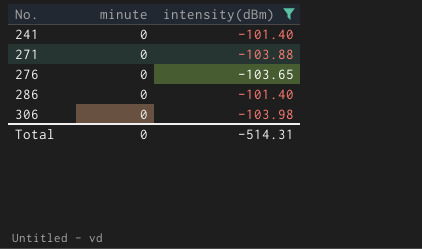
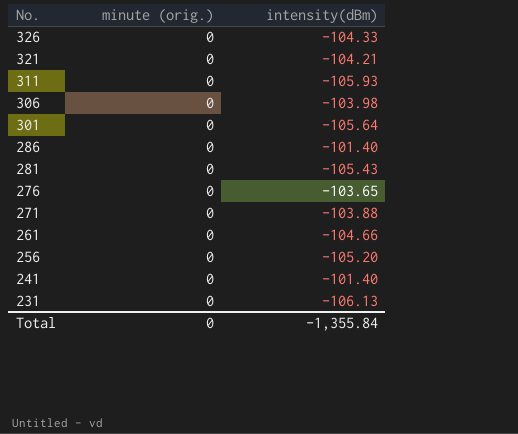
filter: intensity(dBm) >= -103.98 -> none
row order: No. ascending -> No. descending
column name: minute -> minute (orig.)
Total | intensity(dBm): -514.31 -> -1,355.84

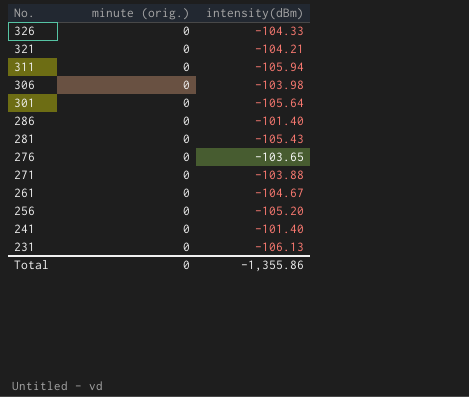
311 | intensity(dBm): -105.93 -> -105.94
261 | intensity(dBm): -104.66 -> -104.67
Total | intensity(dBm): -1,355.84 -> -1,355.86

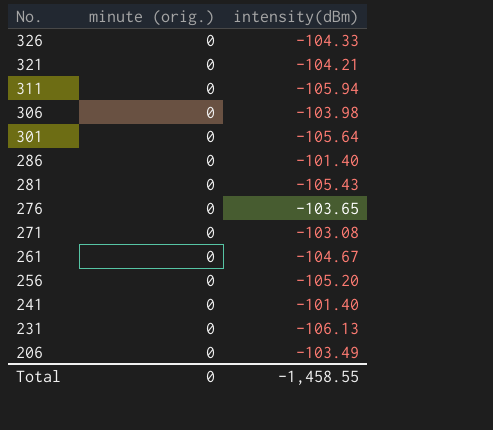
271 | intensity(dBm): -103.88 -> -103.08
row 206: none -> 0 | -103.49
Total | intensity(dBm): -1,355.86 -> -1,458.55

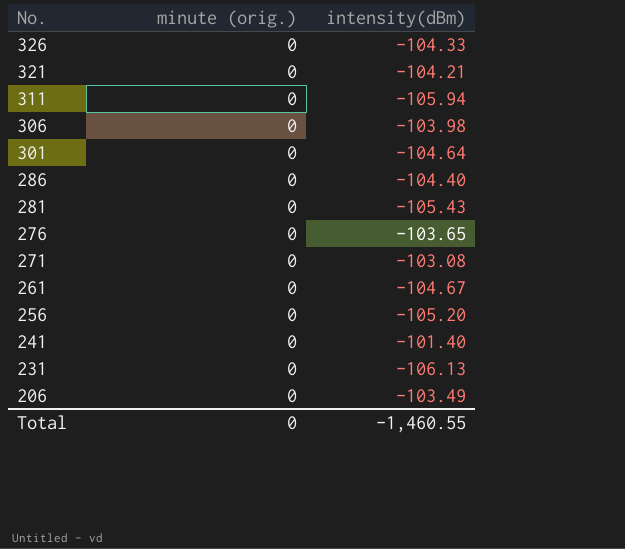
301 | intensity(dBm): -105.64 -> -104.64
286 | intensity(dBm): -101.40 -> -104.40
Total | intensity(dBm): -1,458.55 -> -1,460.55

